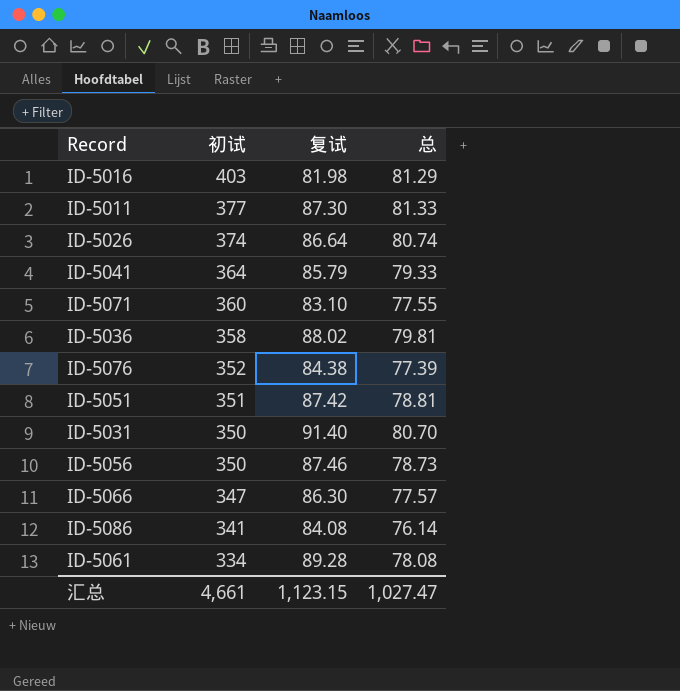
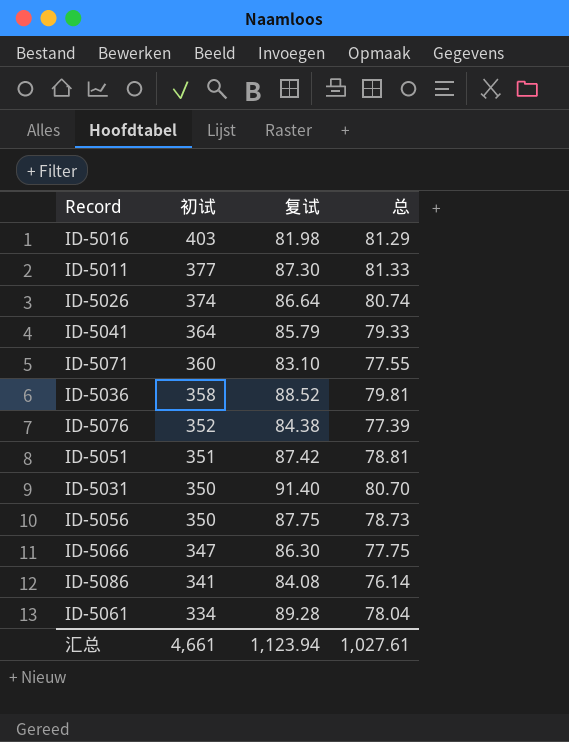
ID-5036 | 复试: 88.02 -> 88.52
ID-5056 | 复试: 87.46 -> 87.75
ID-5066 | 总: 77.57 -> 77.75
ID-5061 | 总: 78.08 -> 78.04
汇总 | 复试: 1,123.15 -> 1,123.94
汇总 | 总: 1,027.47 -> 1,027.61

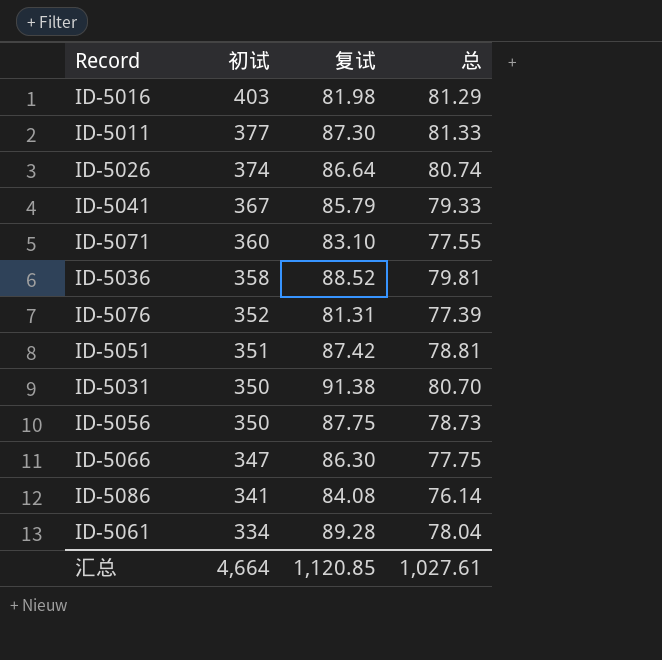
ID-5041 | 初试: 364 -> 367
ID-5076 | 复试: 84.38 -> 81.31
ID-5031 | 复试: 91.40 -> 91.38
汇总 | 初试: 4,661 -> 4,664
汇总 | 复试: 1,123.94 -> 1,120.85

